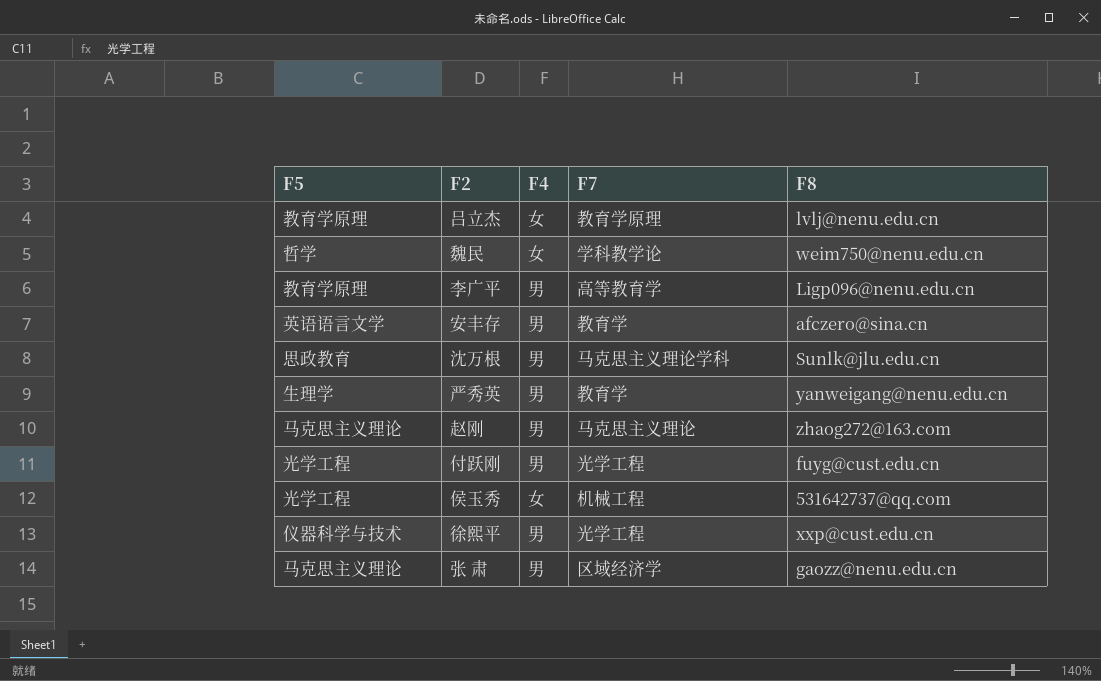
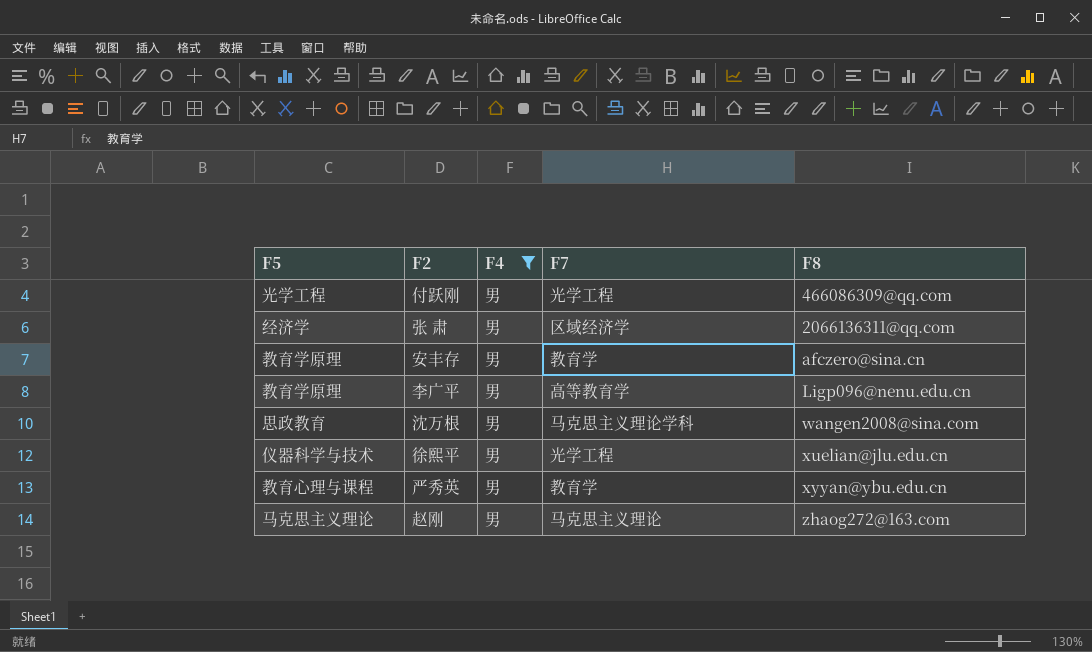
filter: none -> F4 = 男
row order: none -> F8 ascending
付跃刚 | F8: fuyg@cust.edu.cn -> 466086309@qq.com
张 肃 | F5: 马克思主义理论 -> 经济学
张 肃 | F8: gaozz@nenu.edu.cn -> 2066136311@qq.com
安丰存 | F5: 英语语言文学 -> 教育学原理
沈万根 | F8: Sunlk@jlu.edu.cn -> wangen2008@sina.com
徐熙平 | F8: xxp@cust.edu.cn -> xuelian@jlu.edu.cn
严秀英 | F5: 生理学 -> 教育心理与课程
严秀英 | F8: yanweigang@nenu.edu.cn -> xyyan@ybu.edu.cn

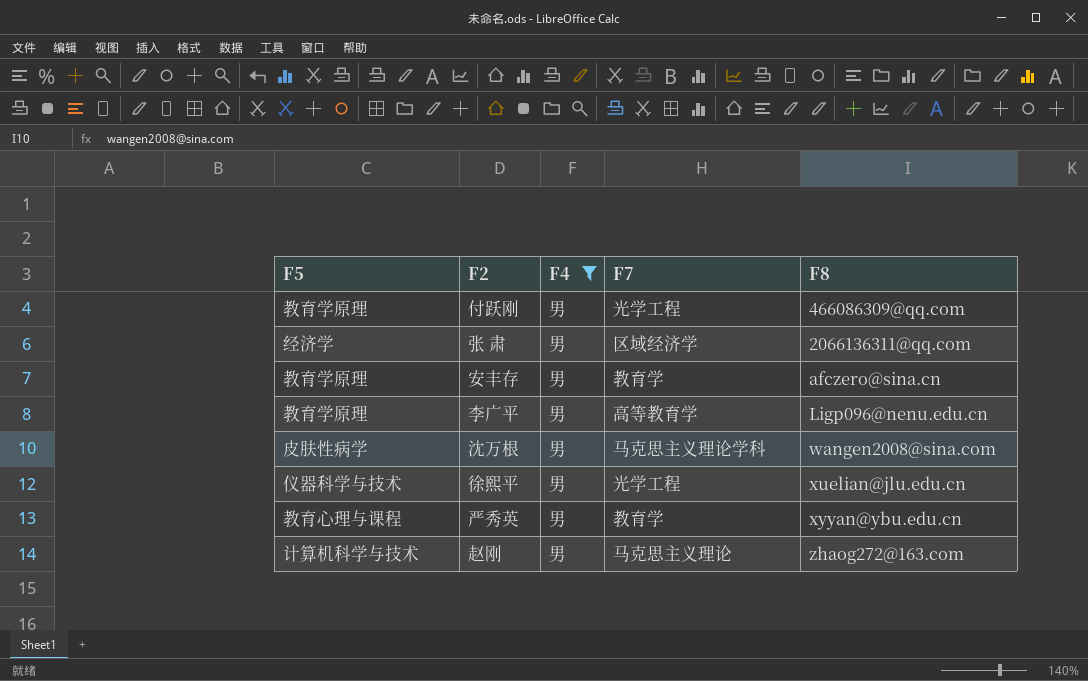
付跃刚 | F5: 光学工程 -> 教育学原理
沈万根 | F5: 思政教育 -> 皮肤性病学
赵刚 | F5: 马克思主义理论 -> 计算机科学与技术

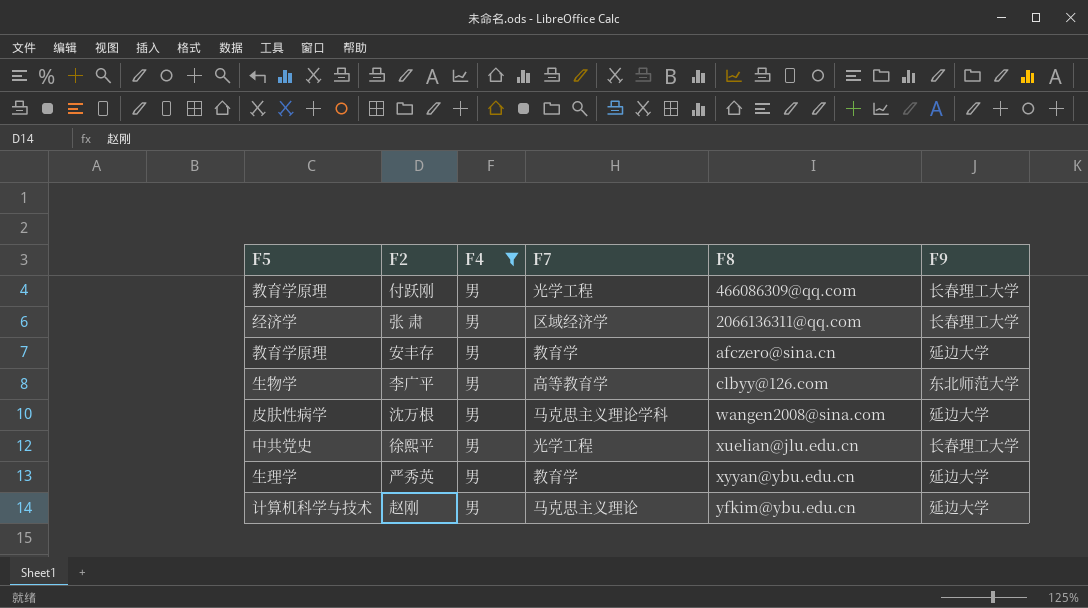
column F9 | position: none -> 6
李广平 | F5: 教育学原理 -> 生物学
李广平 | F8: Ligp096@nenu.edu.cn -> clbyy@126.com
徐熙平 | F5: 仪器科学与技术 -> 中共党史
严秀英 | F5: 教育心理与课程 -> 生理学
赵刚 | F8: zhaog272@163.com -> yfkim@ybu.edu.cn

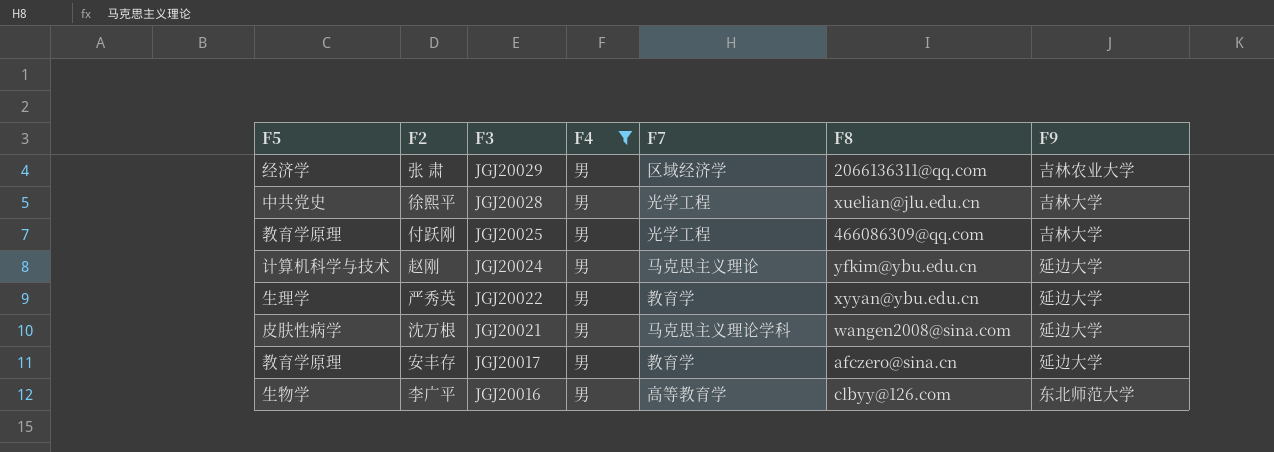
row order: F8 ascending -> F3 descending
column F3 | position: none -> 3
张 肃 | F9: 长春理工大学 -> 吉林农业大学
徐熙平 | F9: 长春理工大学 -> 吉林大学
付跃刚 | F9: 长春理工大学 -> 吉林大学

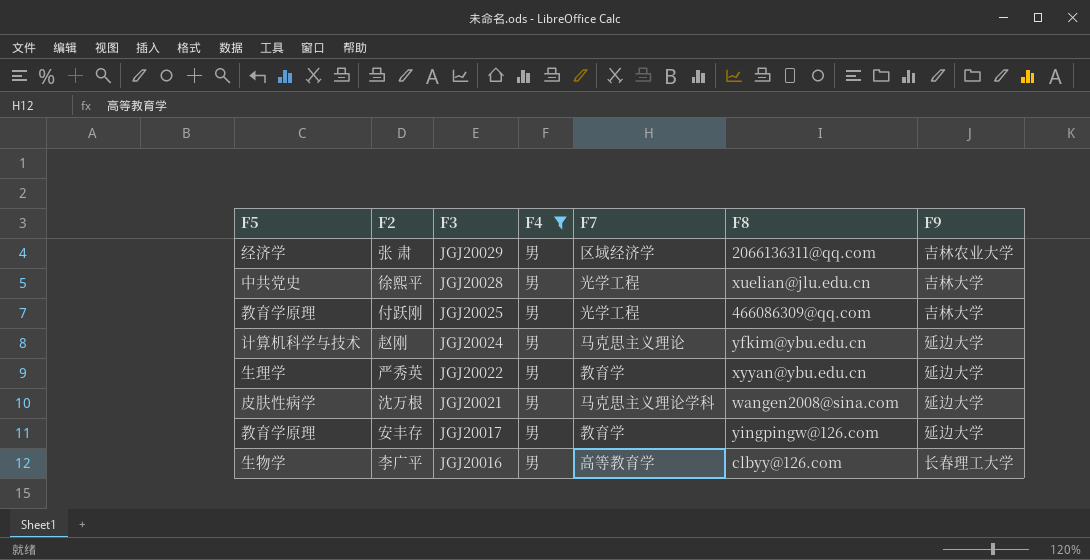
安丰存 | F8: afczero@sina.cn -> yingpingw@126.com
李广平 | F9: 东北师范大学 -> 长春理工大学

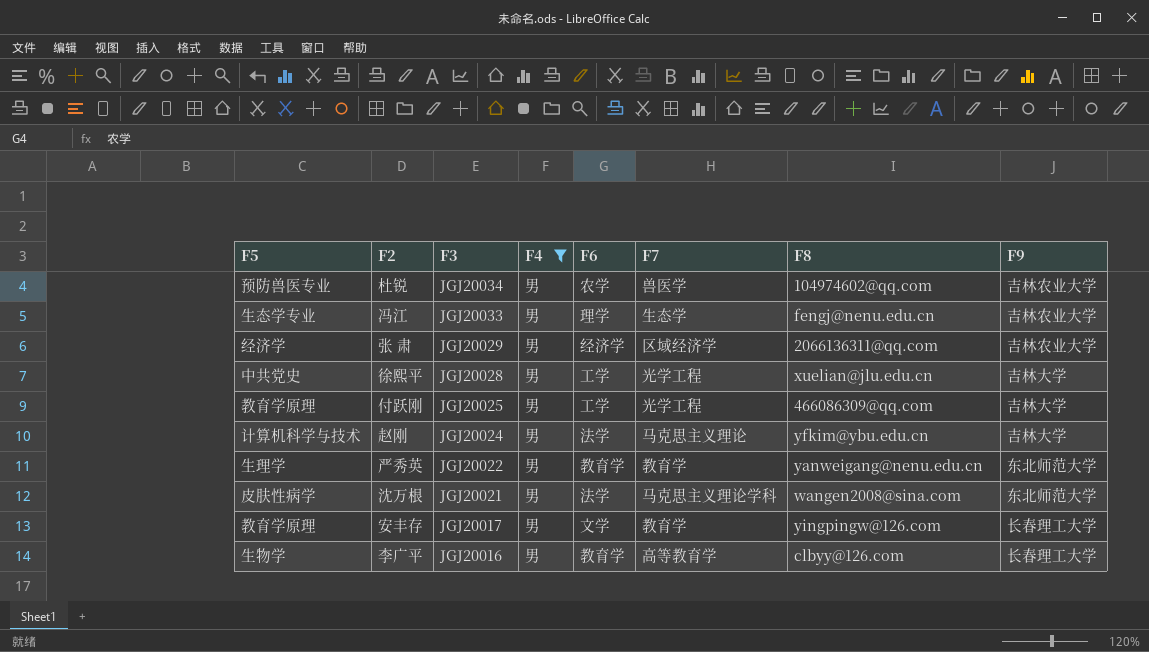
column F6 | position: none -> 5
row 杜锐: none -> 预防兽医专业 | JGJ20034 | 男 | 农学 | 兽医学 | 104974602@qq.com | 吉林农业大学
row 冯江: none -> 生态学专业 | JGJ20033 | 男 | 理学 | 生态学 | fengj@nenu.edu.cn | 吉林农业大学
赵刚 | F9: 延边大学 -> 吉林大学
严秀英 | F8: xyyan@ybu.edu.cn -> yanweigang@nenu.edu.cn
严秀英 | F9: 延边大学 -> 东北师范大学
沈万根 | F9: 延边大学 -> 东北师范大学
安丰存 | F9: 延边大学 -> 长春理工大学

